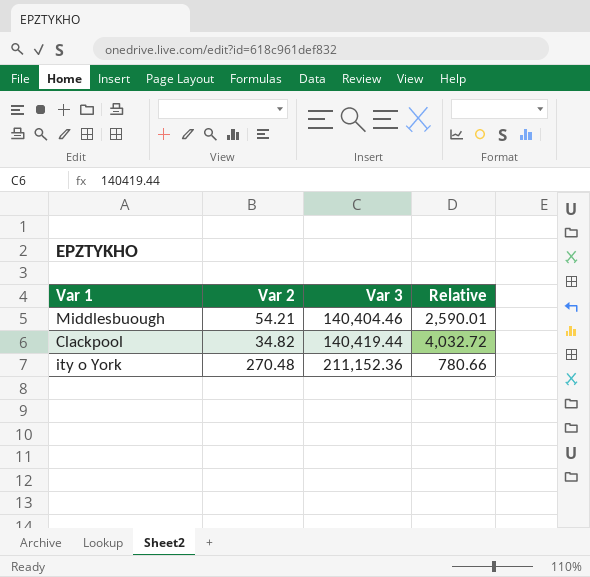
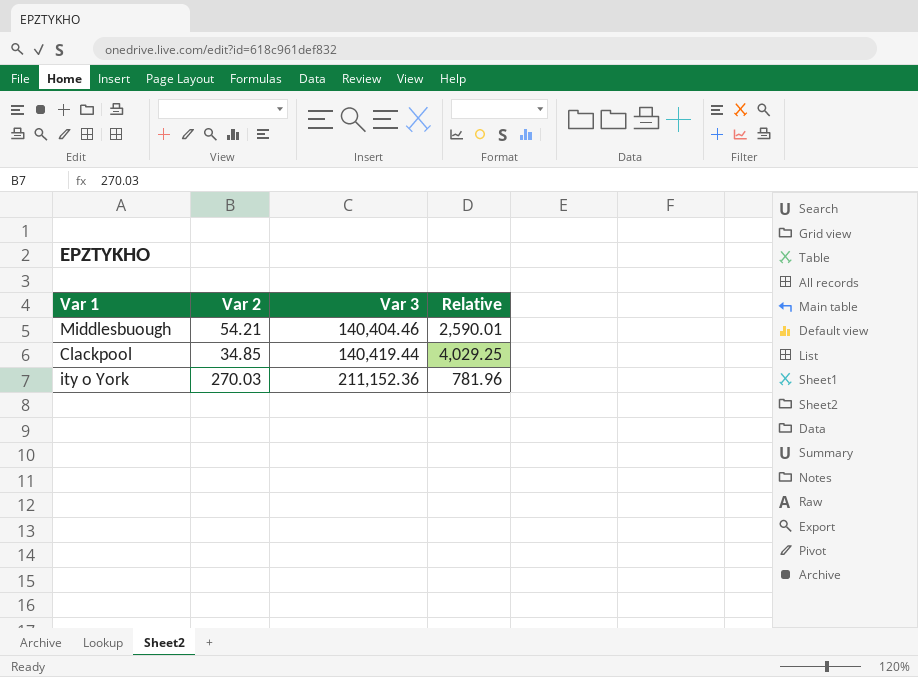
Clackpool | Var 2: 34.82 -> 34.85
Clackpool | Relative: 4,032.72 -> 4,029.25
ity o York | Var 2: 270.48 -> 270.03
ity o York | Relative: 780.66 -> 781.96

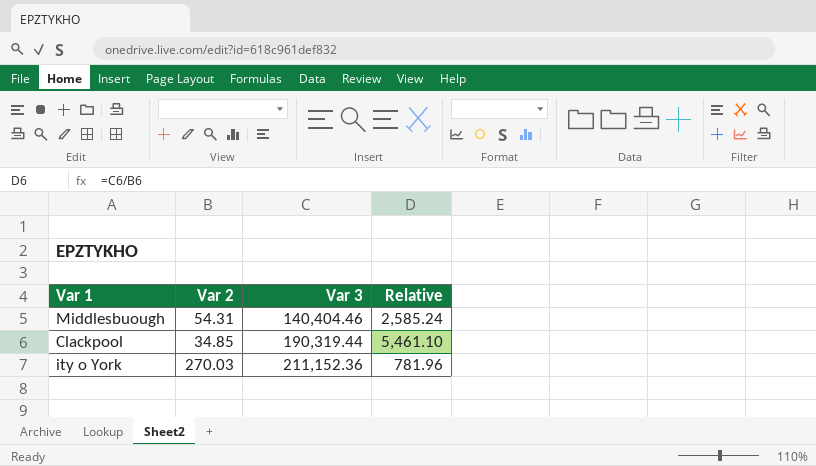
Middlesbuough | Var 2: 54.21 -> 54.31
Middlesbuough | Relative: 2,590.01 -> 2,585.24
Clackpool | Var 3: 140,419.44 -> 190,319.44
Clackpool | Relative: 4,029.25 -> 5,461.10

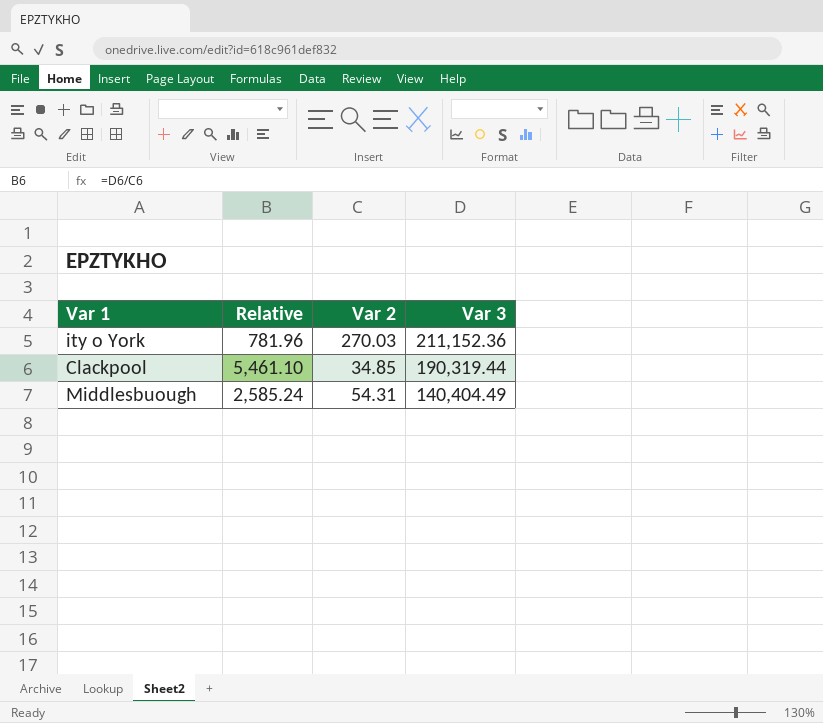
row order: Var 3 ascending -> Var 3 descending
column Relative | position: 4 -> 2
Middlesbuough | Var 3: 140,404.46 -> 140,404.49

